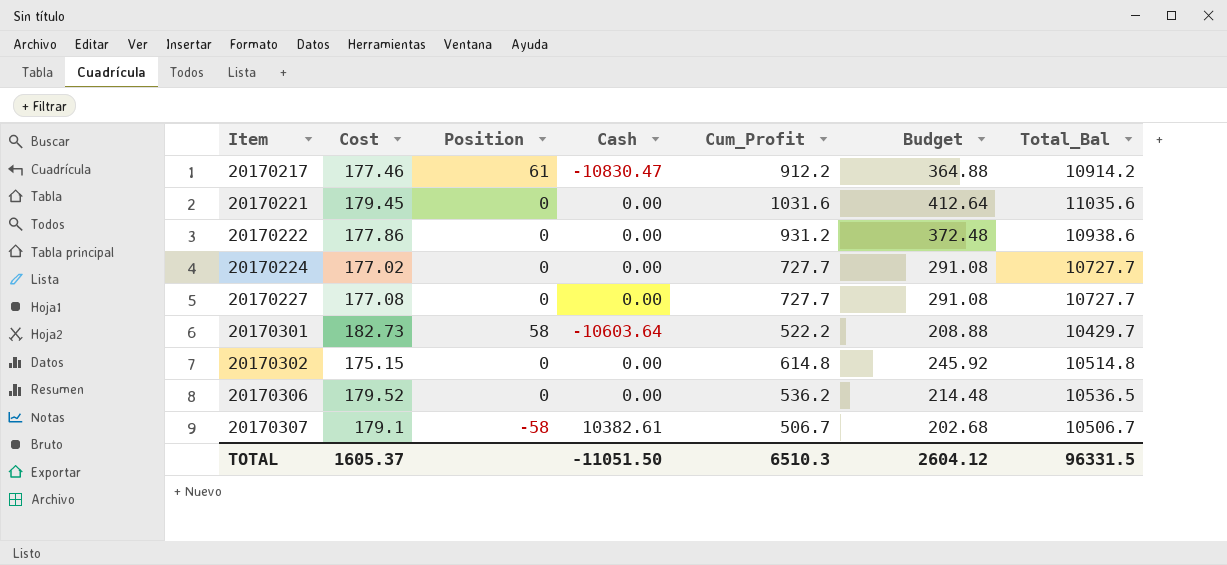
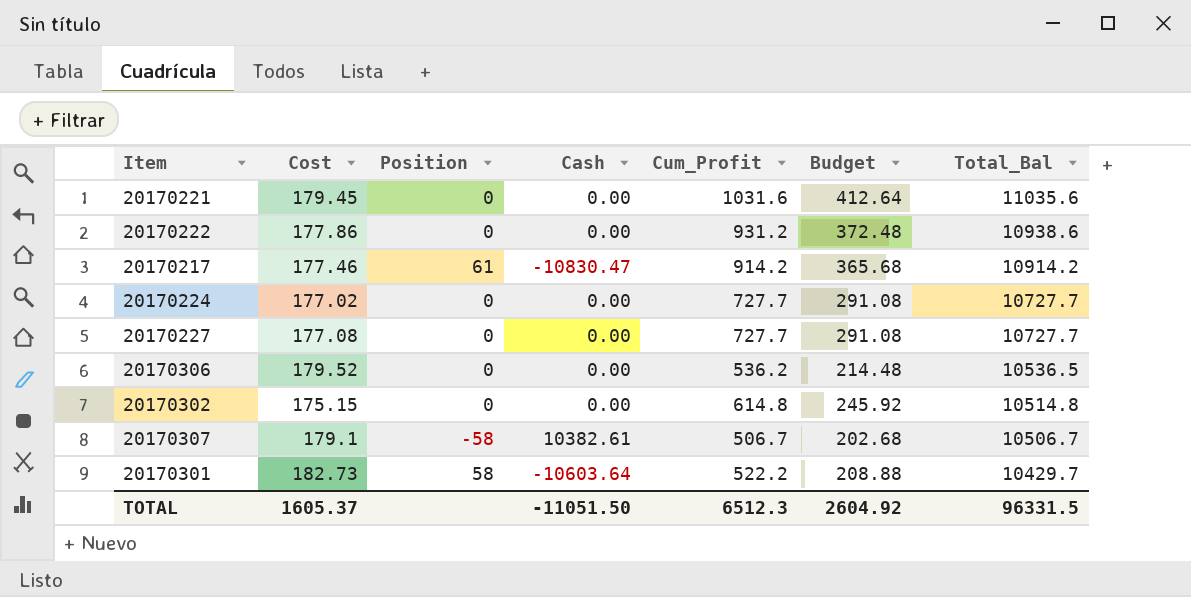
row order: Item ascending -> Total_Bal descending
20170217 | Cum_Profit: 912.2 -> 914.2
20170217 | Budget: 364.88 -> 365.68
TOTAL | Cum_Profit: 6510.3 -> 6512.3
TOTAL | Budget: 2604.12 -> 2604.92

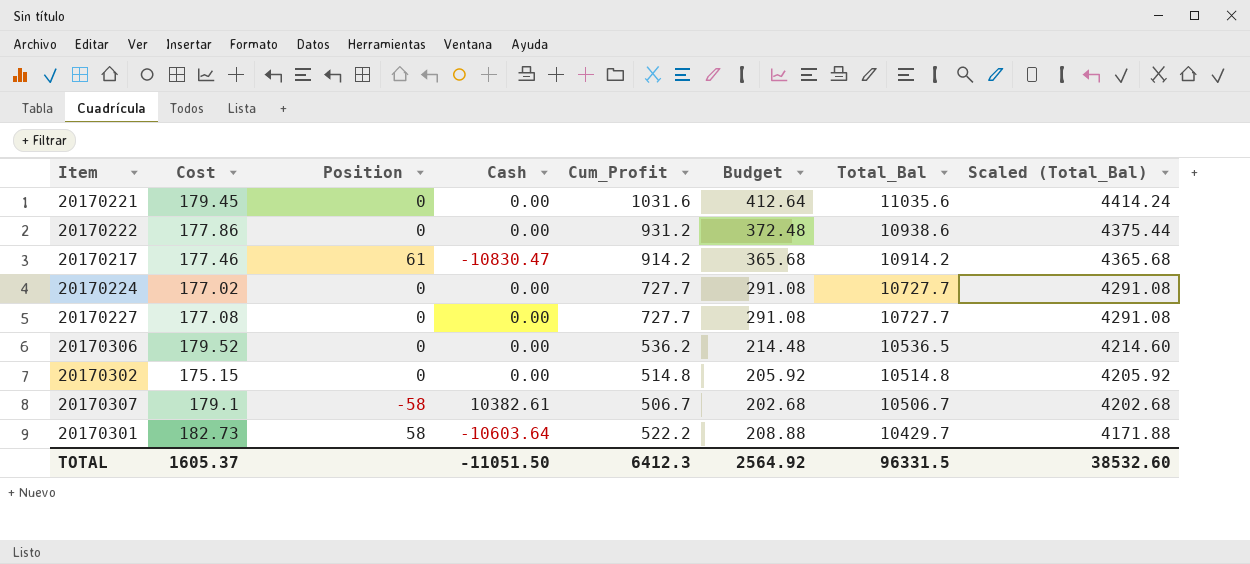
column Scaled (Total_Bal) | formula: none -> [Total_Bal] * 0.4
20170302 | Cum_Profit: 614.8 -> 514.8
20170302 | Budget: 245.92 -> 205.92
TOTAL | Cum_Profit: 6512.3 -> 6412.3
TOTAL | Budget: 2604.92 -> 2564.92

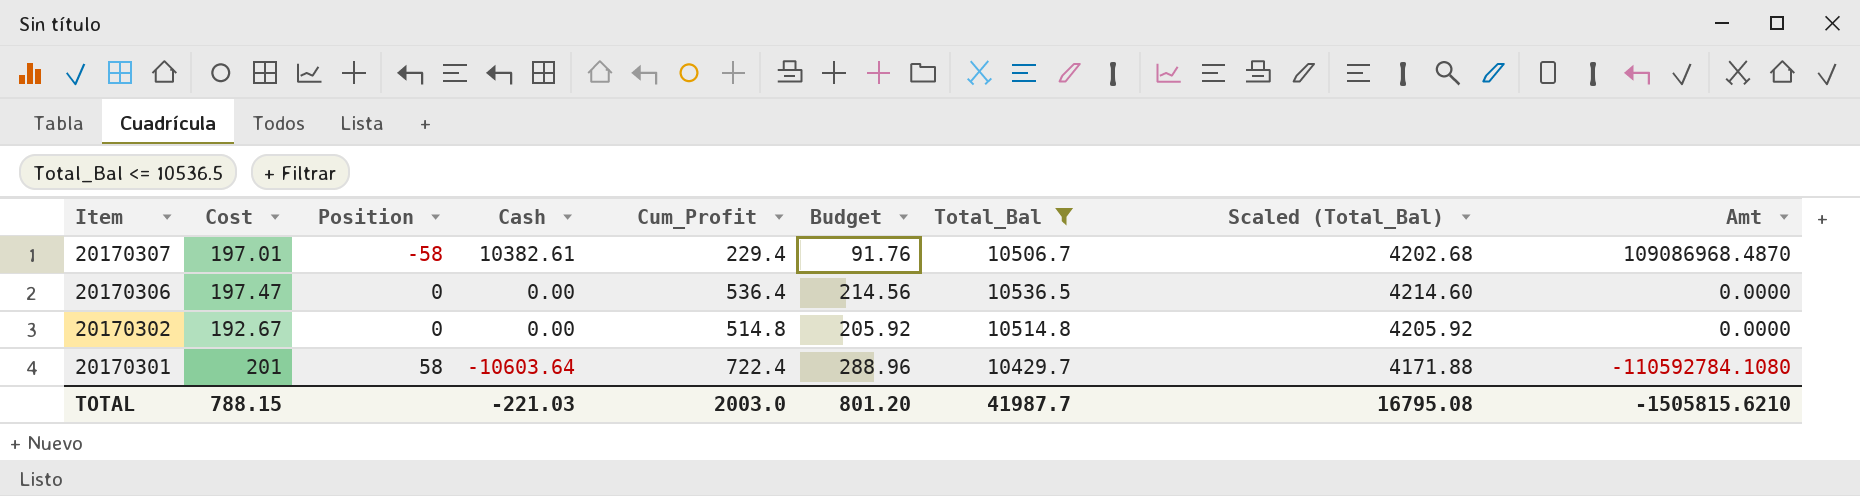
filter: none -> Total_Bal <= 10536.5
row order: Total_Bal descending -> Item descending
column Amt | formula: none -> [Cash] * [Total_Bal]
20170307 | Cost: 179.1 -> 197.01
20170307 | Cum_Profit: 506.7 -> 229.4
20170307 | Budget: 202.68 -> 91.76
20170306 | Cost: 179.52 -> 197.47
20170306 | Cum_Profit: 536.2 -> 536.4
20170306 | Budget: 214.48 -> 214.56
20170302 | Cost: 175.15 -> 192.67
20170301 | Cost: 182.73 -> 201
20170301 | Cum_Profit: 522.2 -> 722.4
20170301 | Budget: 208.88 -> 288.96
TOTAL | Cost: 1605.37 -> 788.15
TOTAL | Cash: -11051.50 -> -221.03
TOTAL | Cum_Profit: 6412.3 -> 2003.0
TOTAL | Budget: 2564.92 -> 801.20
TOTAL | Total_Bal: 96331.5 -> 41987.7
TOTAL | Scaled (Total_Bal): 38532.60 -> 16795.08

